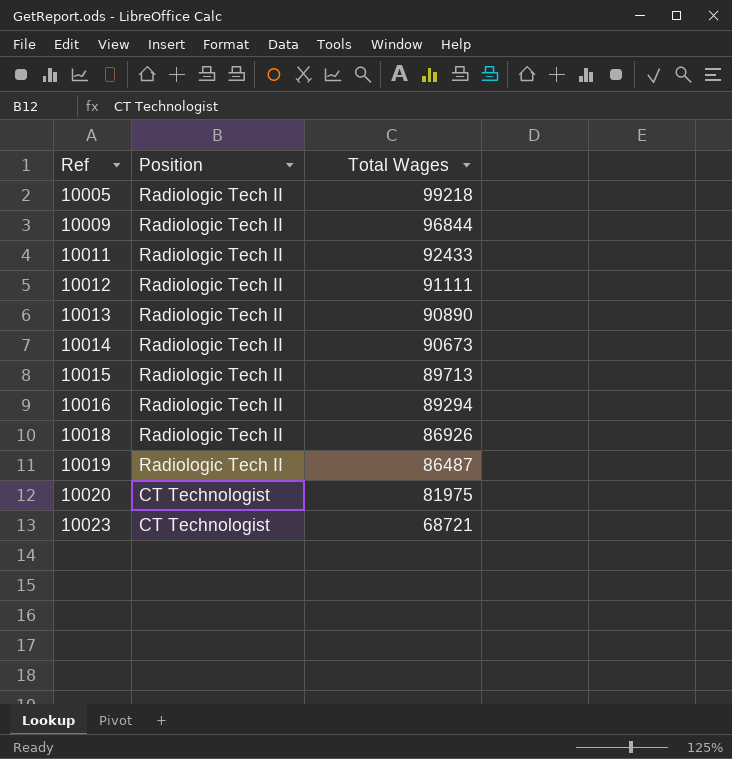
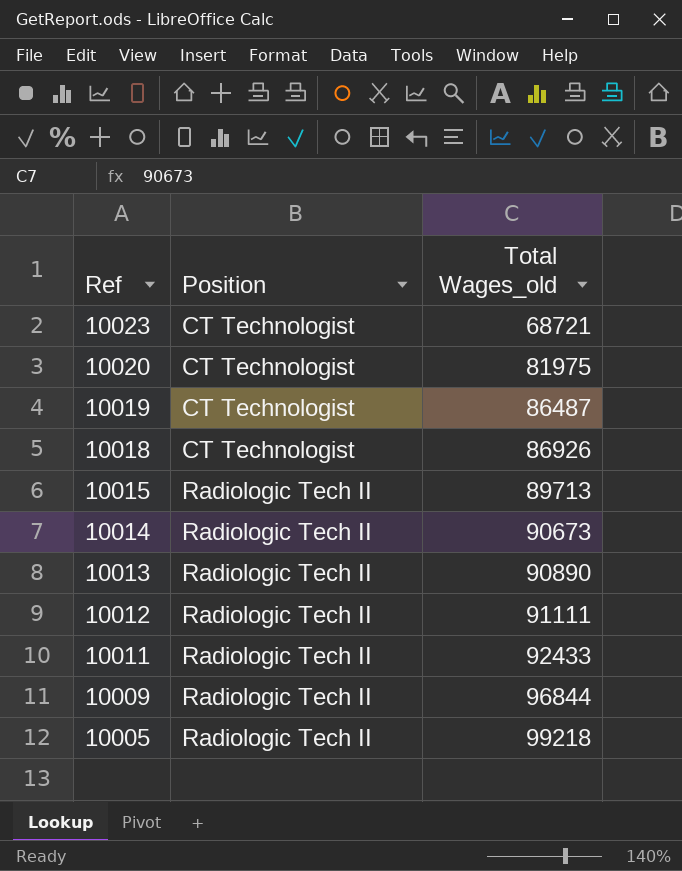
row order: Ref ascending -> Ref descending
column name: Total Wages -> Total Wages_old
row 10016: Radiologic Tech II | 89294 -> none
10019 | Position: Radiologic Tech II -> CT Technologist
10018 | Position: Radiologic Tech II -> CT Technologist

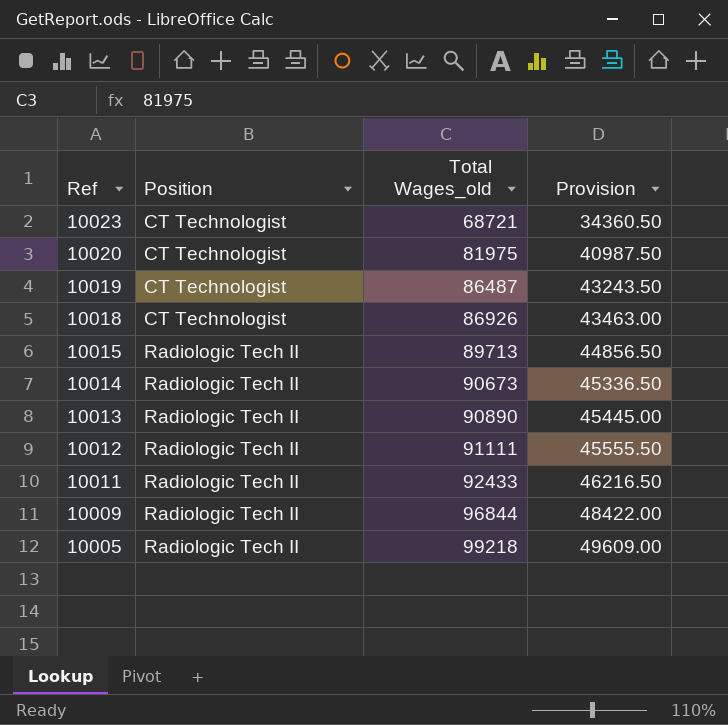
column Provision | formula: none -> [Total Wages_old] * 0.5

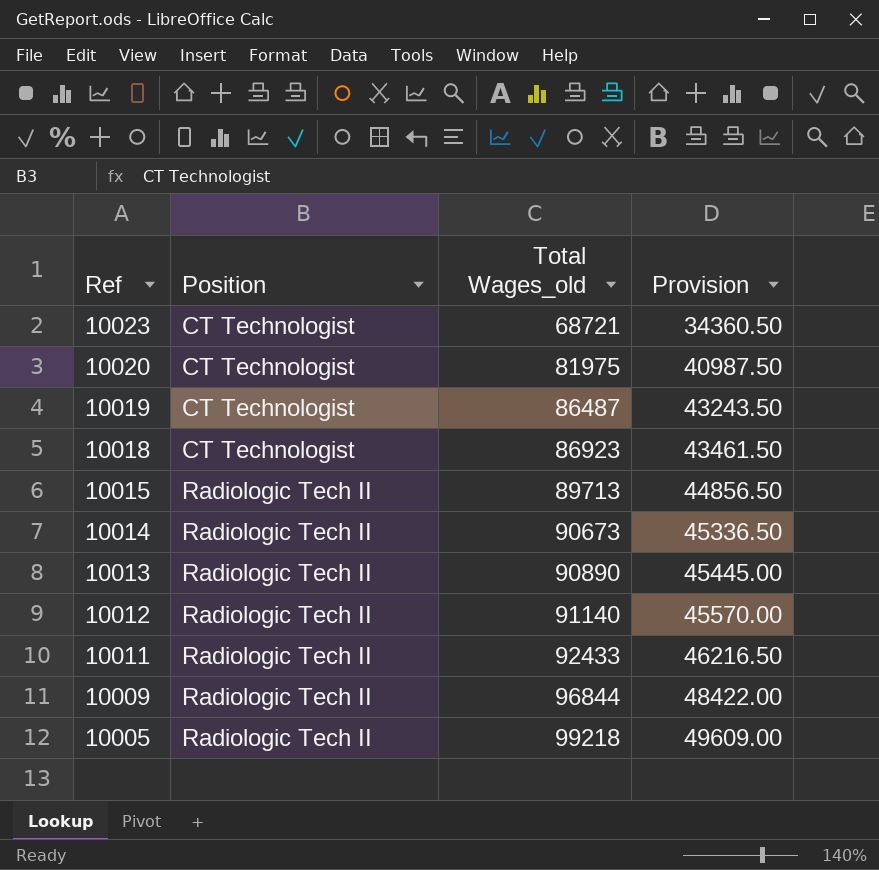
10018 | Total Wages_old: 86926 -> 86923
10018 | Provision: 43463.00 -> 43461.50
10012 | Total Wages_old: 91111 -> 91140
10012 | Provision: 45555.50 -> 45570.00

